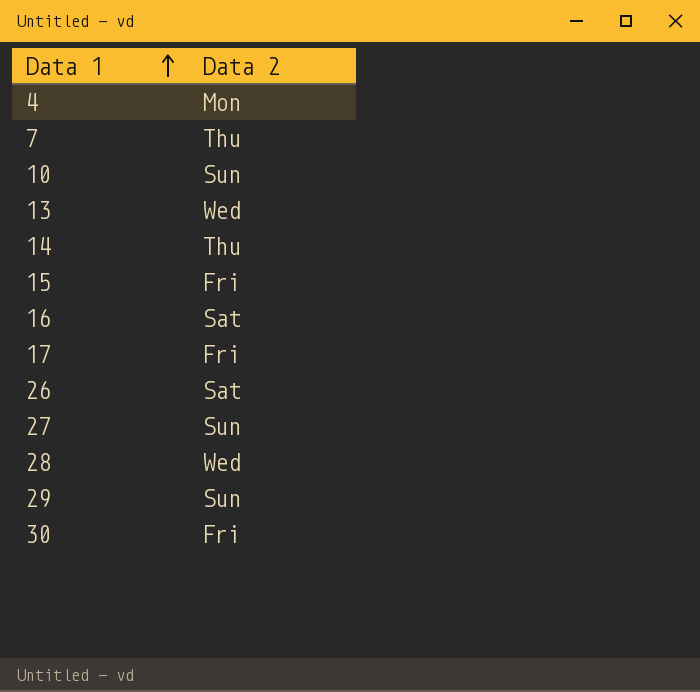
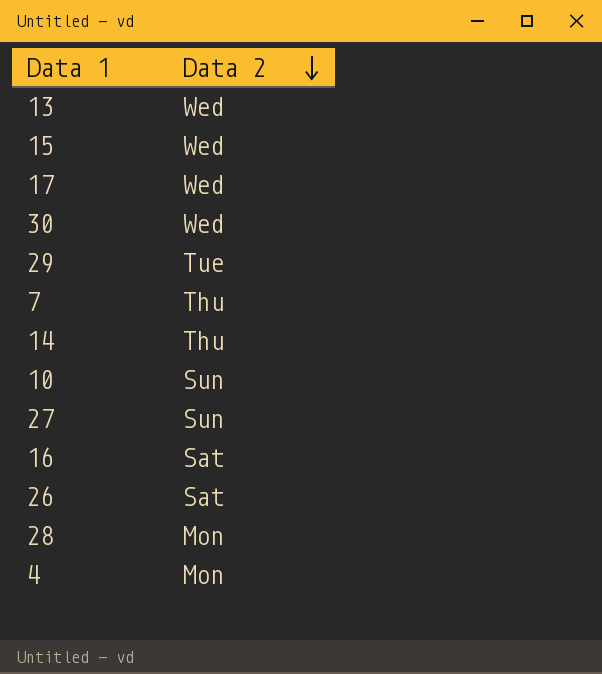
row order: Data 1 ascending -> Data 2 descending
15 | Data 2: Fri -> Wed
17 | Data 2: Fri -> Wed
30 | Data 2: Fri -> Wed
29 | Data 2: Sun -> Tue
28 | Data 2: Wed -> Mon

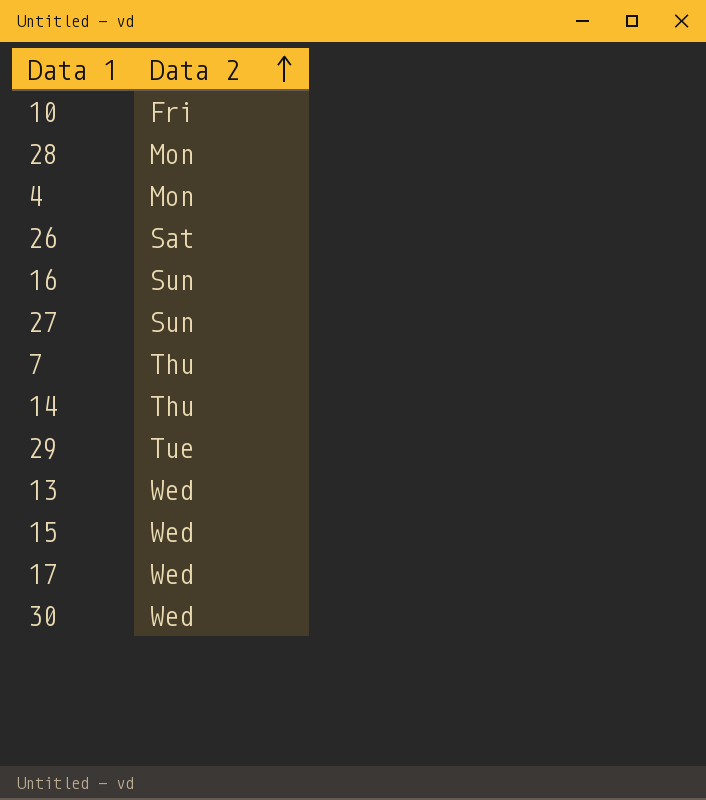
row order: Data 2 descending -> Data 2 ascending
10 | Data 2: Sun -> Fri
16 | Data 2: Sat -> Sun

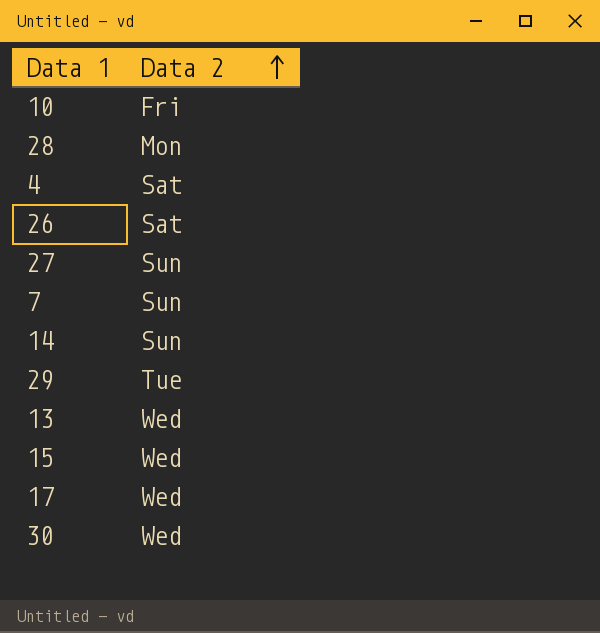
row 16: Sun -> none
4 | Data 2: Mon -> Sat
7 | Data 2: Thu -> Sun
14 | Data 2: Thu -> Sun

